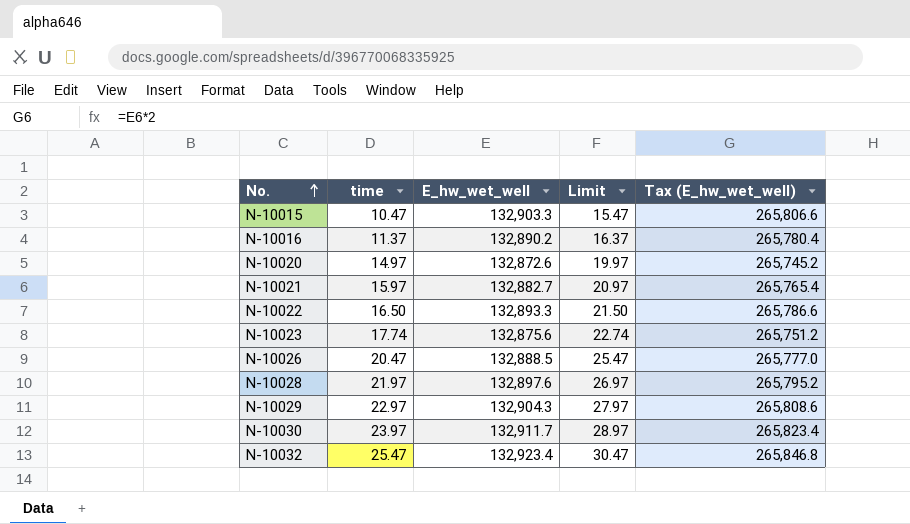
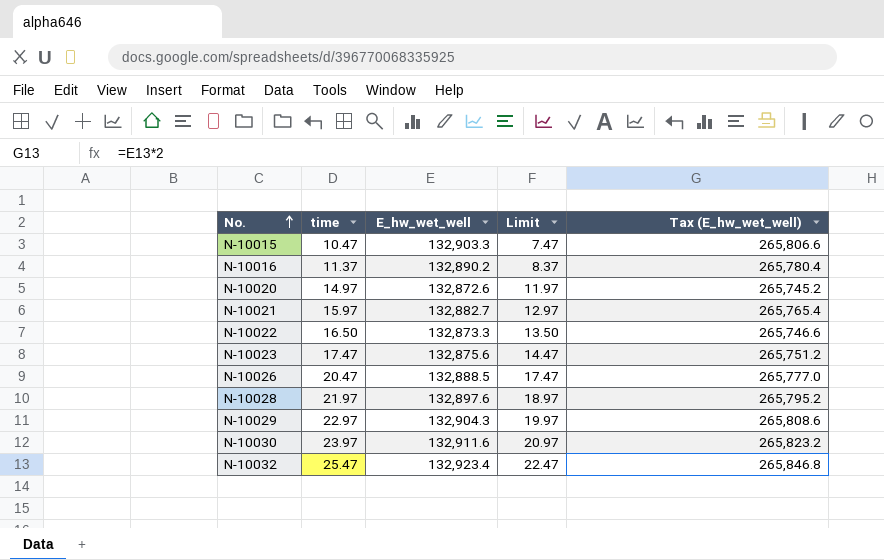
column Limit | formula: [time] + 5 -> [time] - 3
N-10022 | E_hw_wet_well: 132,893.3 -> 132,873.3
N-10022 | Tax (E_hw_wet_well): 265,786.6 -> 265,746.6
N-10023 | time: 17.74 -> 17.47
N-10030 | E_hw_wet_well: 132,911.7 -> 132,911.6
N-10030 | Tax (E_hw_wet_well): 265,823.4 -> 265,823.2

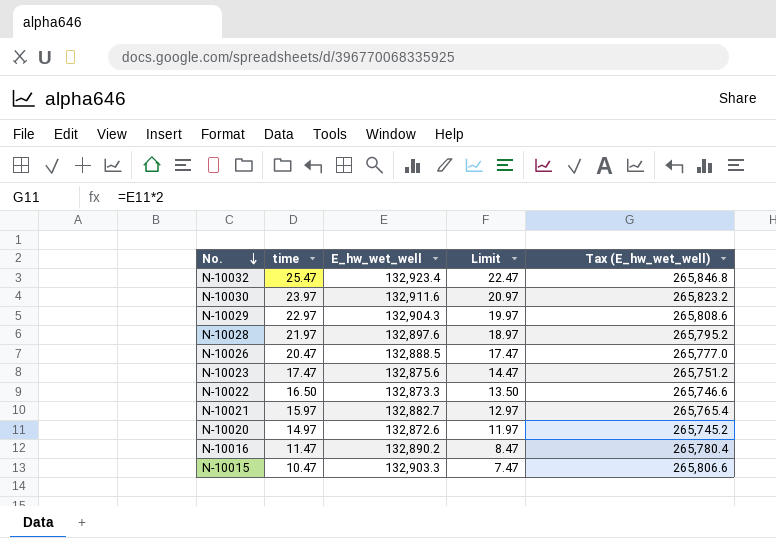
row order: No. ascending -> No. descending
N-10016 | time: 11.37 -> 11.47
N-10016 | Limit: 8.37 -> 8.47

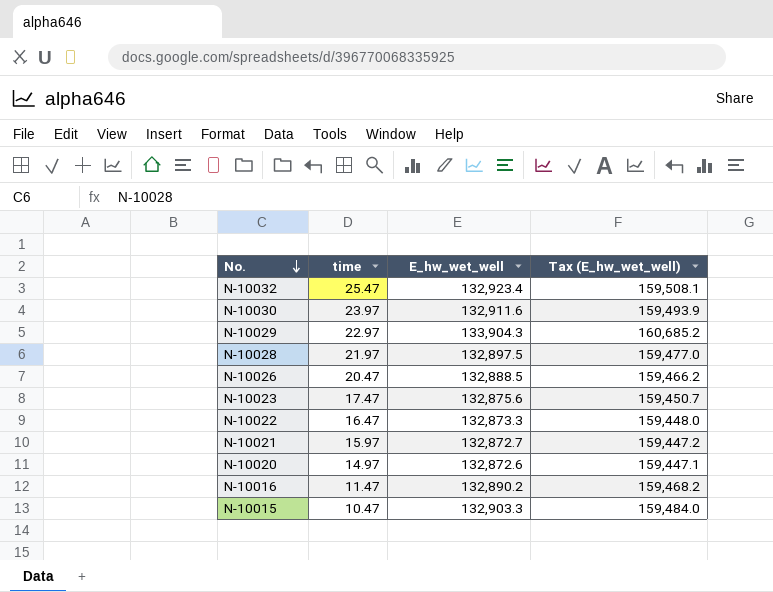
column Limit | formula: [time] - 3 -> none
column Tax (E_hw_wet_well) | formula: [E_hw_wet_well] * 2 -> [E_hw_wet_well] * 1.2
N-10029 | E_hw_wet_well: 132,904.3 -> 133,904.3
N-10028 | E_hw_wet_well: 132,897.6 -> 132,897.5
N-10022 | time: 16.50 -> 16.47
N-10021 | E_hw_wet_well: 132,882.7 -> 132,872.7

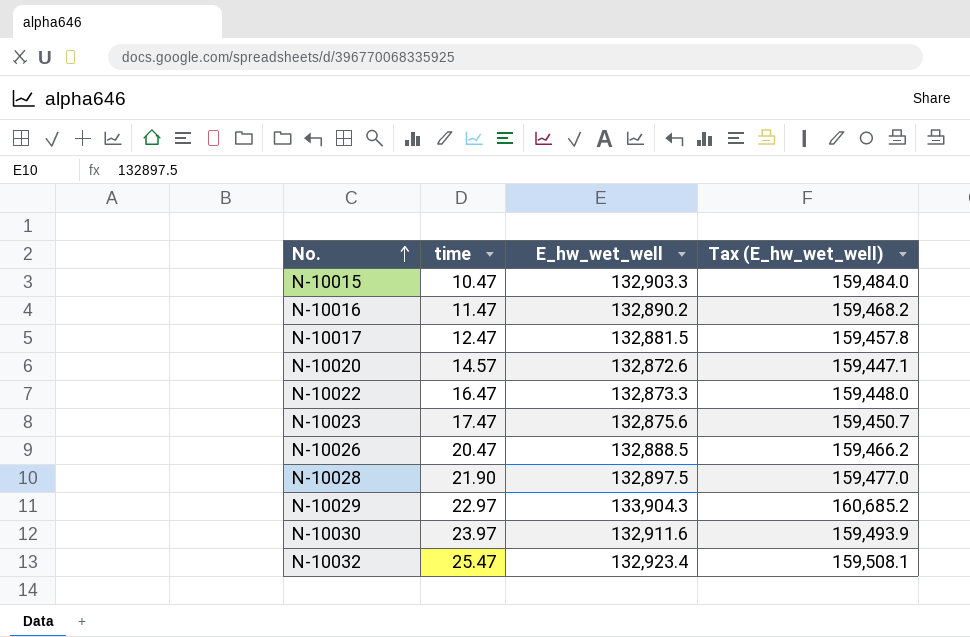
row order: No. descending -> No. ascending
row N-10021: 15.97 | 132,872.7 | 159,447.2 -> none
row N-10017: none -> 12.47 | 132,881.5 | 159,457.8
N-10020 | time: 14.97 -> 14.57
N-10028 | time: 21.97 -> 21.90

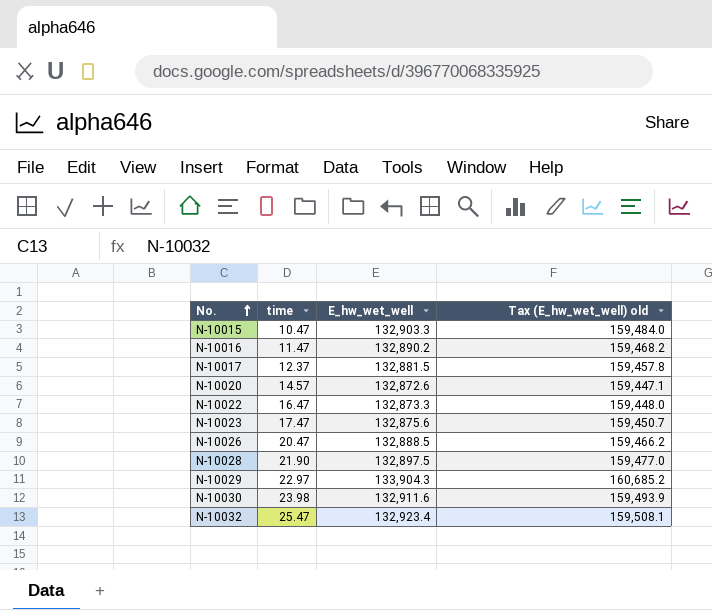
column name: Tax (E_hw_wet_well) -> Tax (E_hw_wet_well) old
N-10017 | time: 12.47 -> 12.37
N-10030 | time: 23.97 -> 23.98

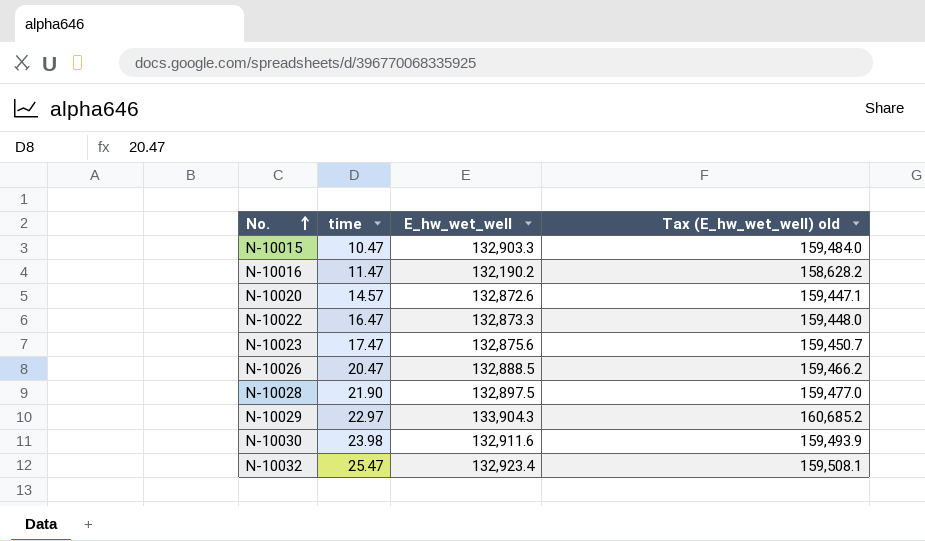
row N-10017: 12.37 | 132,881.5 | 159,457.8 -> none
N-10016 | E_hw_wet_well: 132,890.2 -> 132,190.2
N-10016 | Tax (E_hw_wet_well) old: 159,468.2 -> 158,628.2

